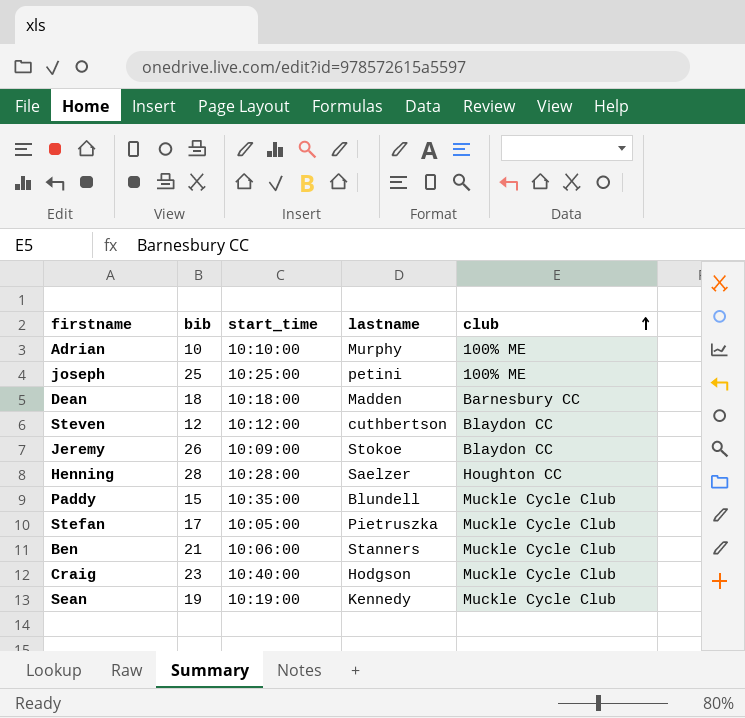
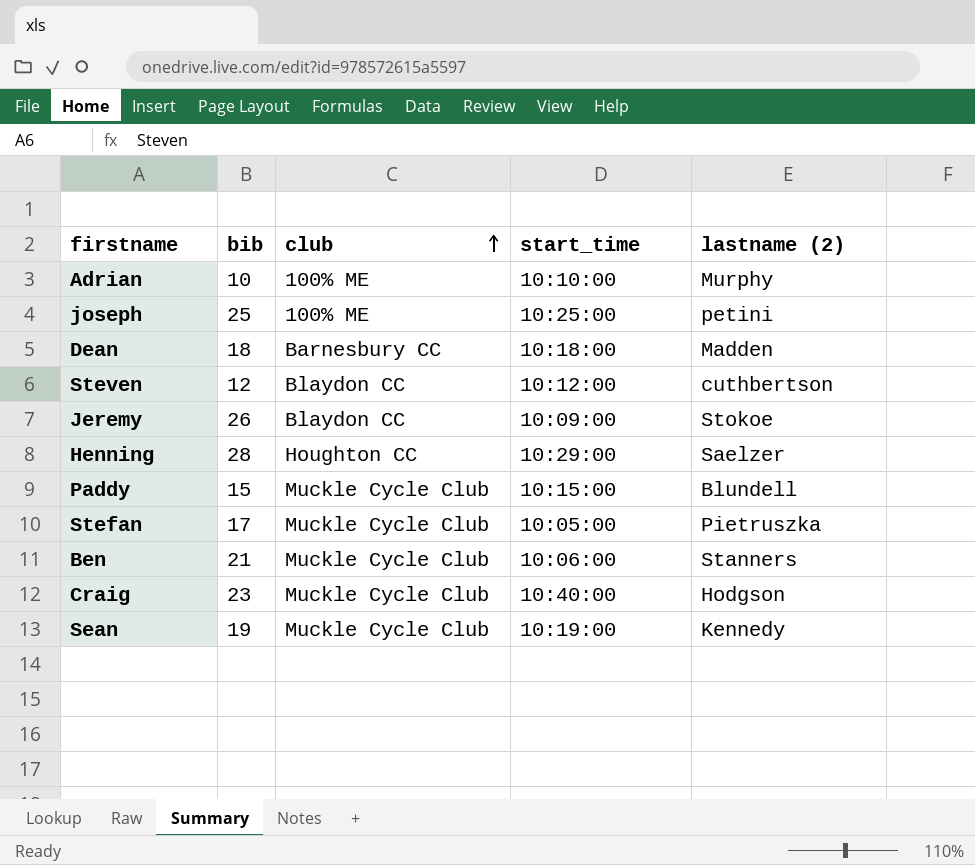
column club | position: 5 -> 3
column name: lastname -> lastname (2)
Henning | start_time: 10:28:00 -> 10:29:00
Paddy | start_time: 10:35:00 -> 10:15:00

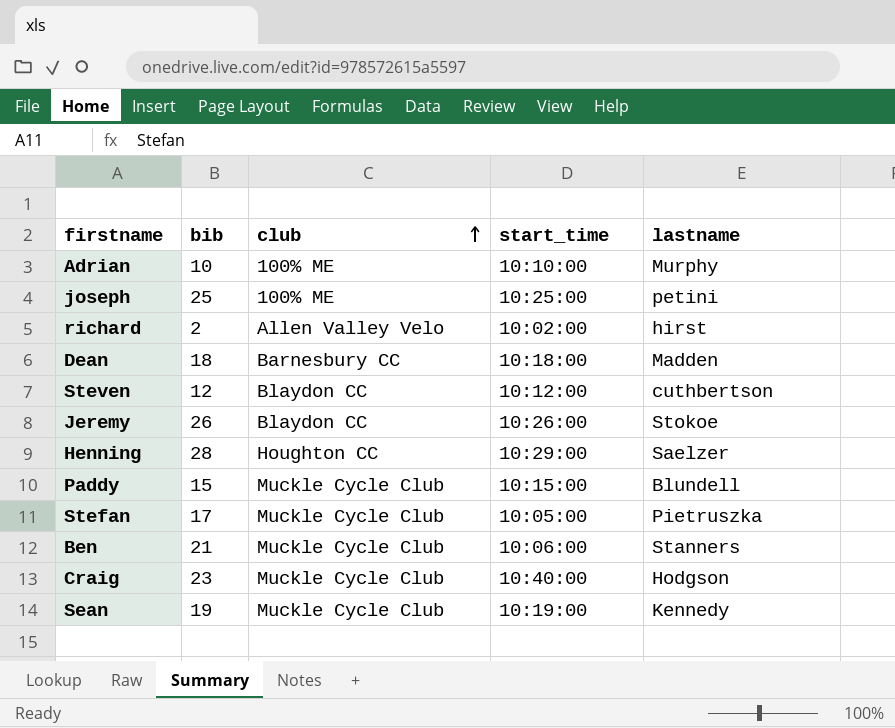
column name: lastname (2) -> lastname
row richard: none -> 2 | Allen Valley Velo | 10:02:00 | hirst
Jeremy | start_time: 10:09:00 -> 10:26:00

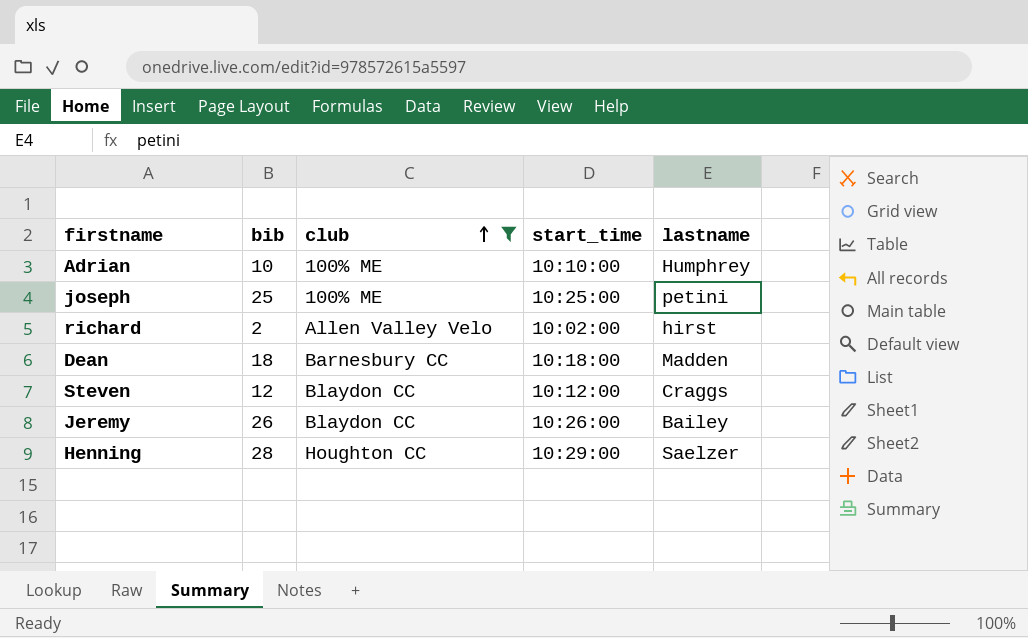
filter: none -> club != Muckle Cycle Club
Adrian | lastname: Murphy -> Humphrey
Steven | lastname: cuthbertson -> Craggs
Jeremy | lastname: Stokoe -> Bailey

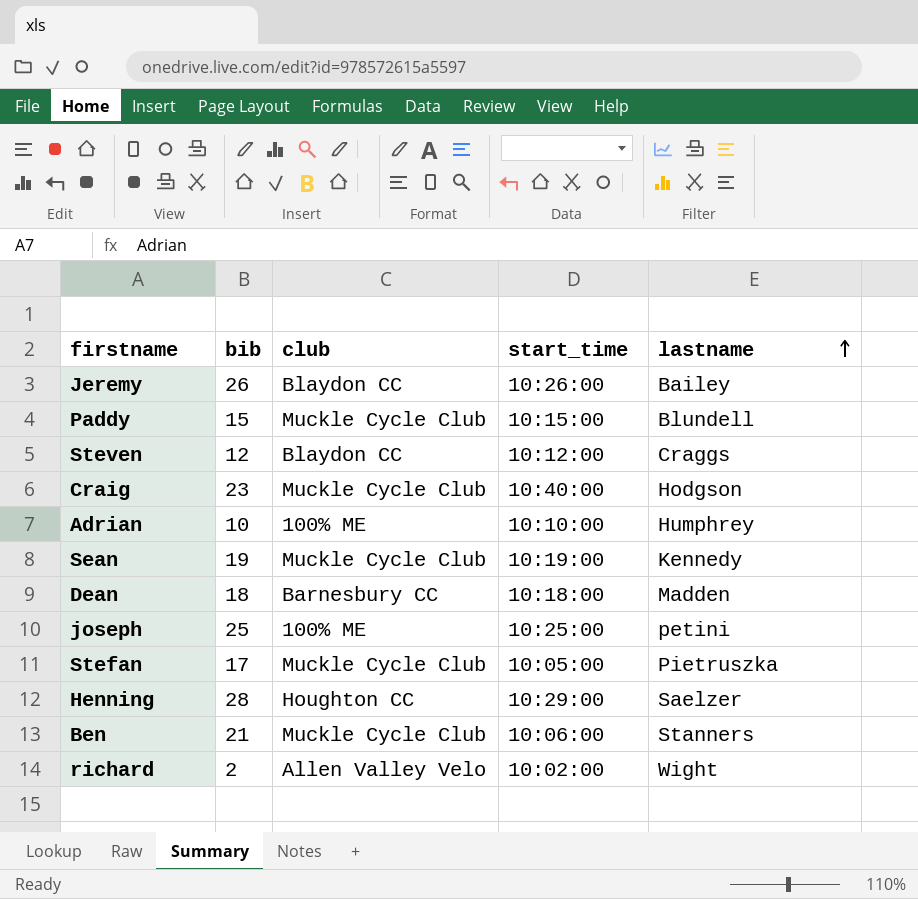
filter: club != Muckle Cycle Club -> none
row order: club ascending -> lastname ascending
richard | lastname: hirst -> Wight

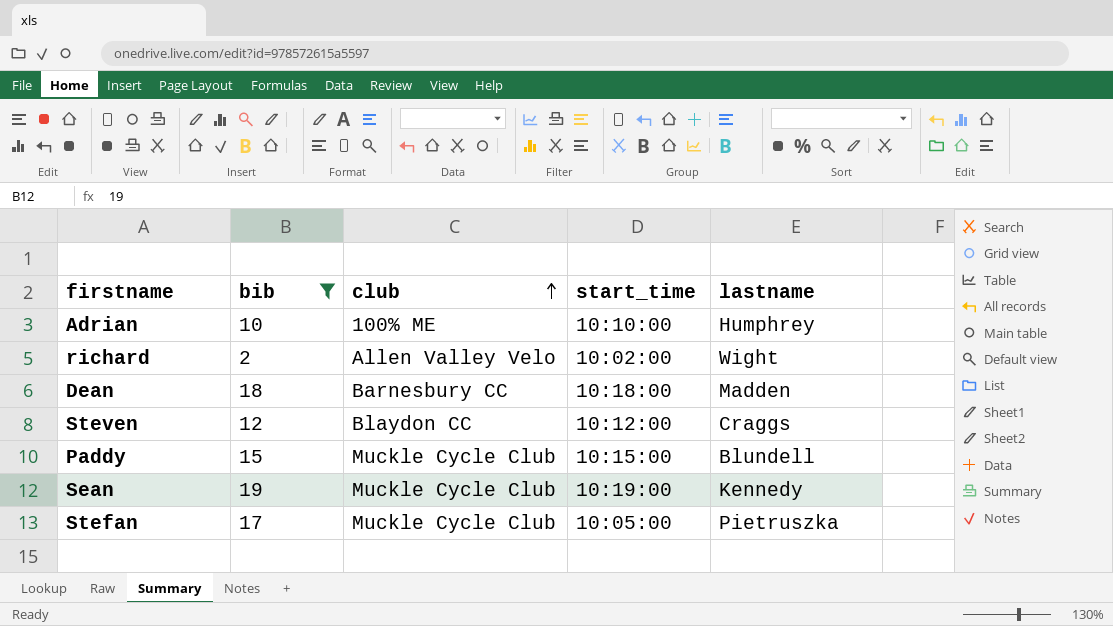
filter: none -> bib <= 19
row order: lastname ascending -> club ascending

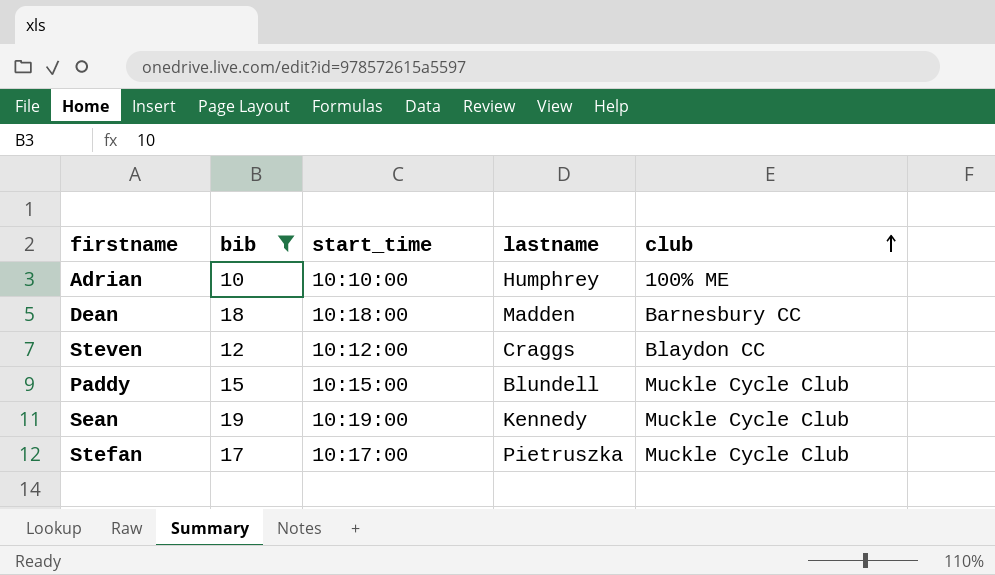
column club | position: 3 -> 5
row richard: 2 | Allen Valley Velo | 10:02:00 | Wight -> none
Stefan | start_time: 10:05:00 -> 10:17:00

